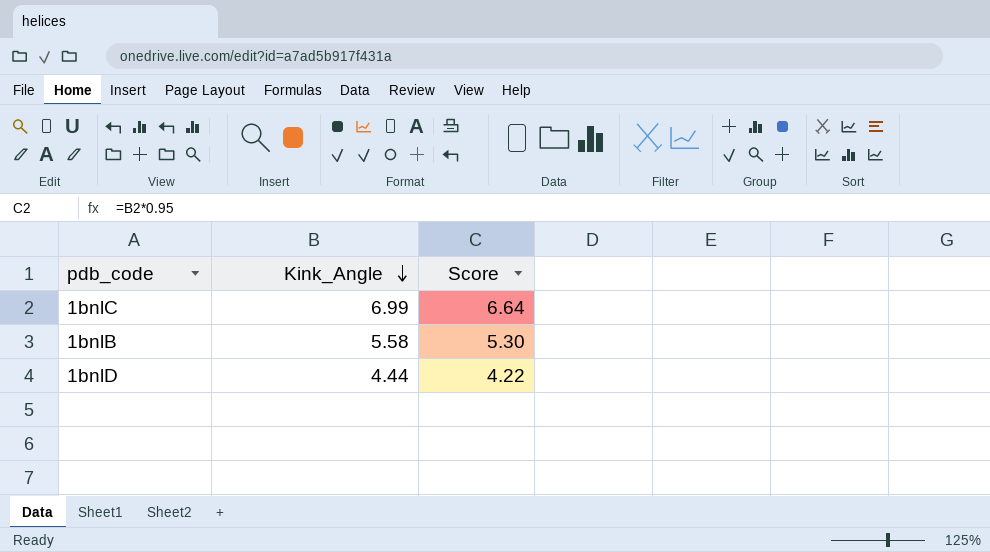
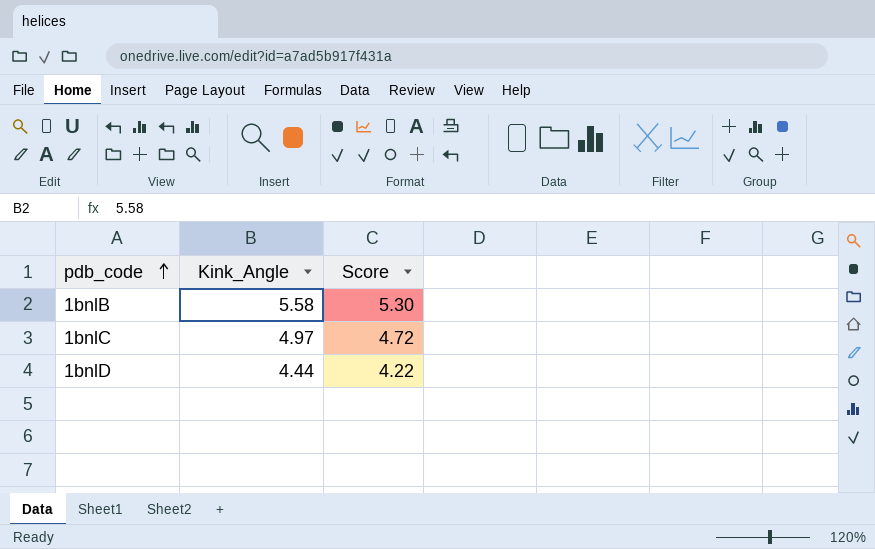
row order: Kink_Angle descending -> pdb_code ascending
1bnlC | Kink_Angle: 6.99 -> 4.97
1bnlC | Score: 6.64 -> 4.72

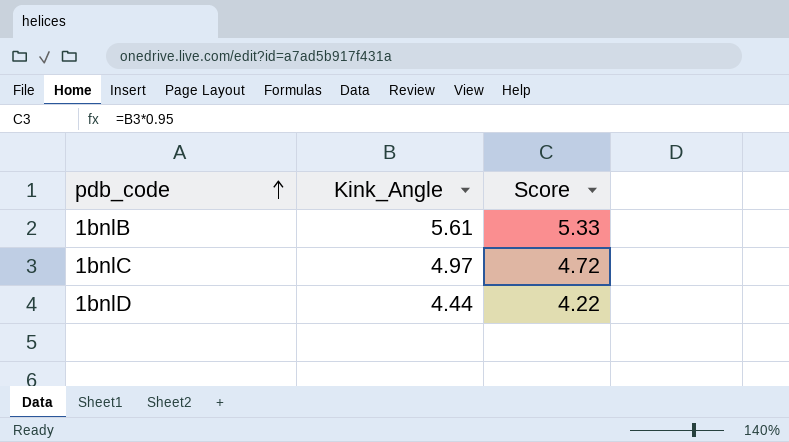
1bnlB | Kink_Angle: 5.58 -> 5.61
1bnlB | Score: 5.30 -> 5.33

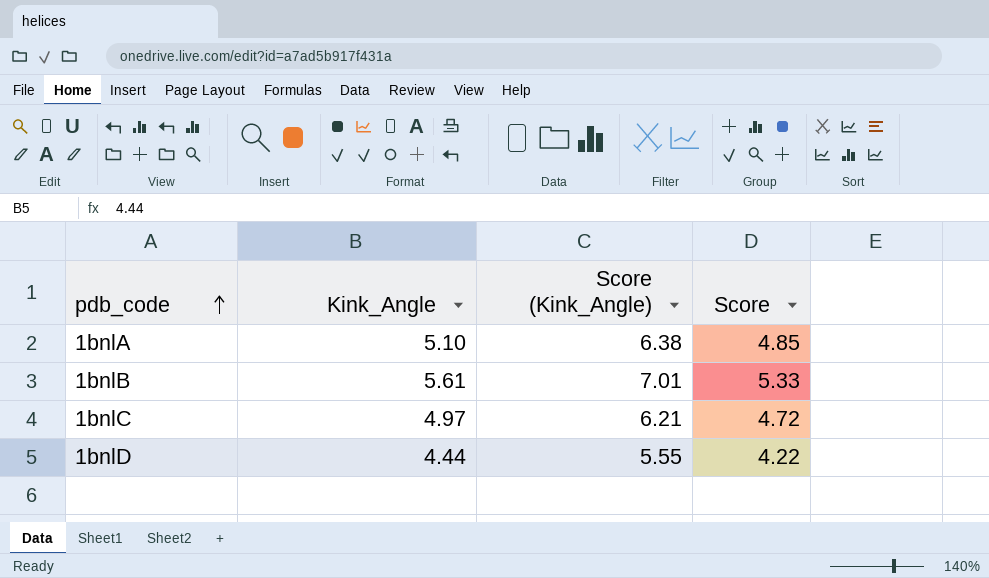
column Score (Kink_Angle) | formula: none -> [Kink_Angle] * 1.25
row 1bnlA: none -> 5.10 | 6.38 | 4.85

